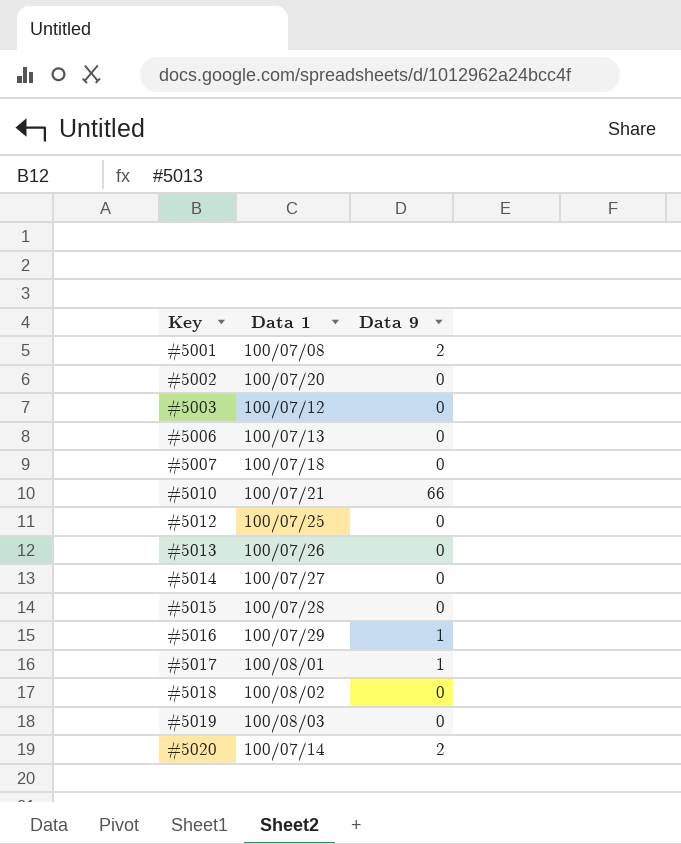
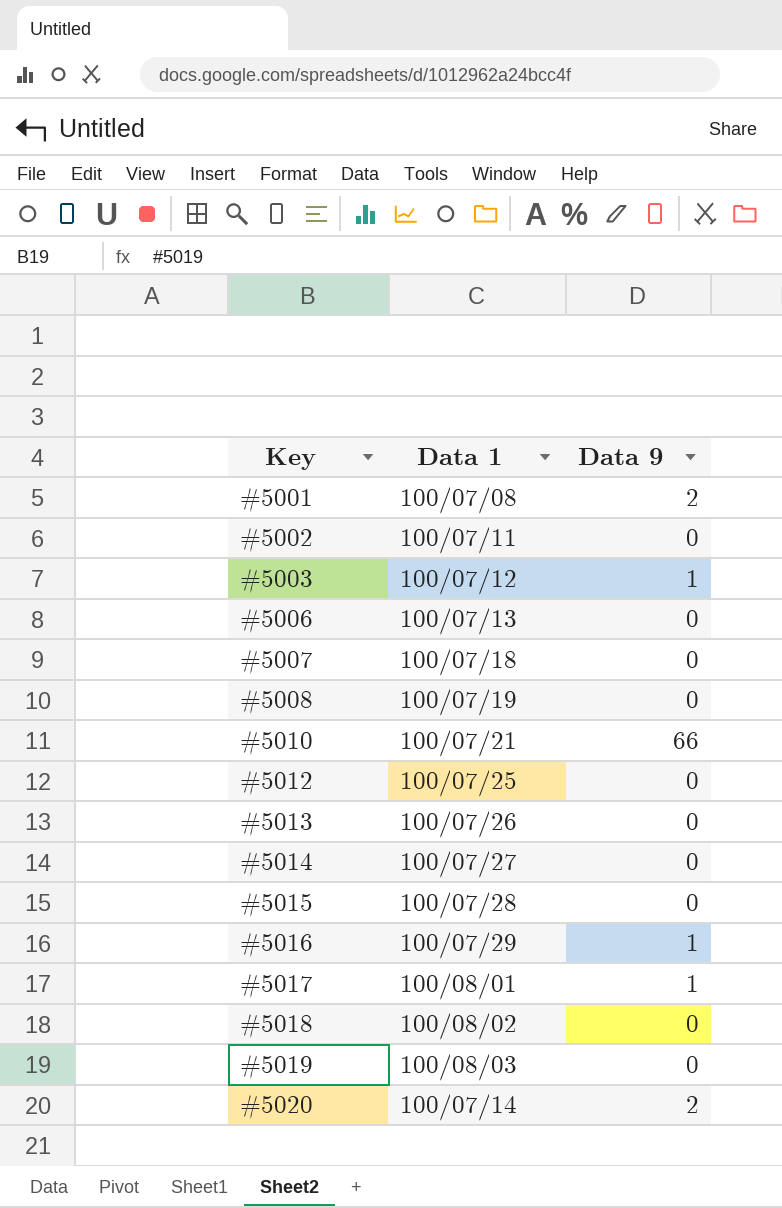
#5002 | Data 1: 100/07/20 -> 100/07/11
#5003 | Data 9: 0 -> 1
row #5008: none -> 100/07/19 | 0

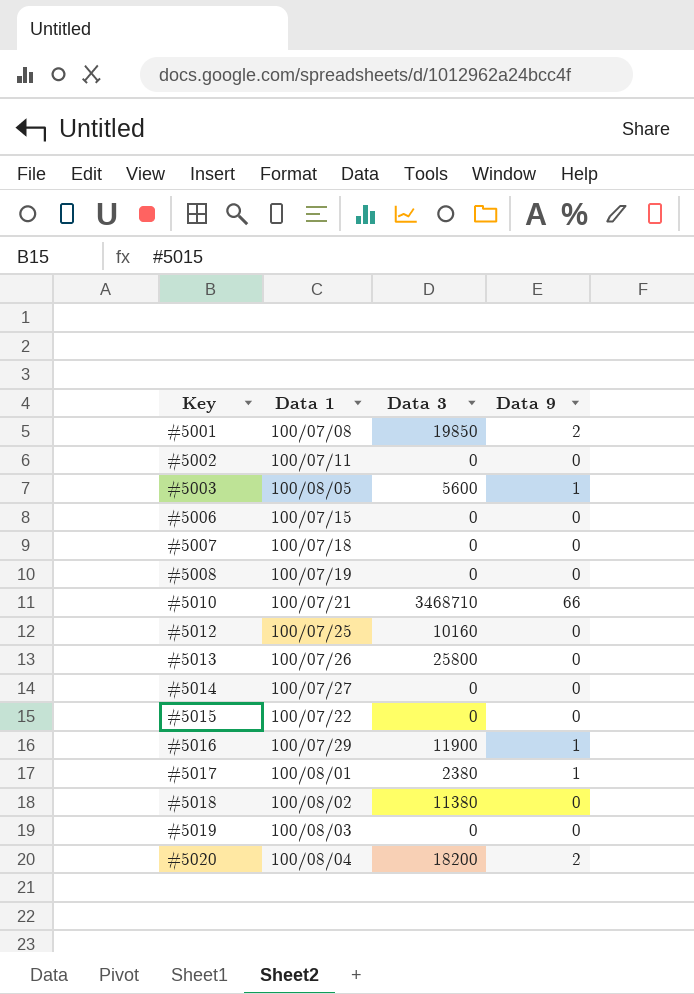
column Data 3 | position: none -> 3
#5003 | Data 1: 100/07/12 -> 100/08/05
#5006 | Data 1: 100/07/13 -> 100/07/15
#5015 | Data 1: 100/07/28 -> 100/07/22
#5020 | Data 1: 100/07/14 -> 100/08/04

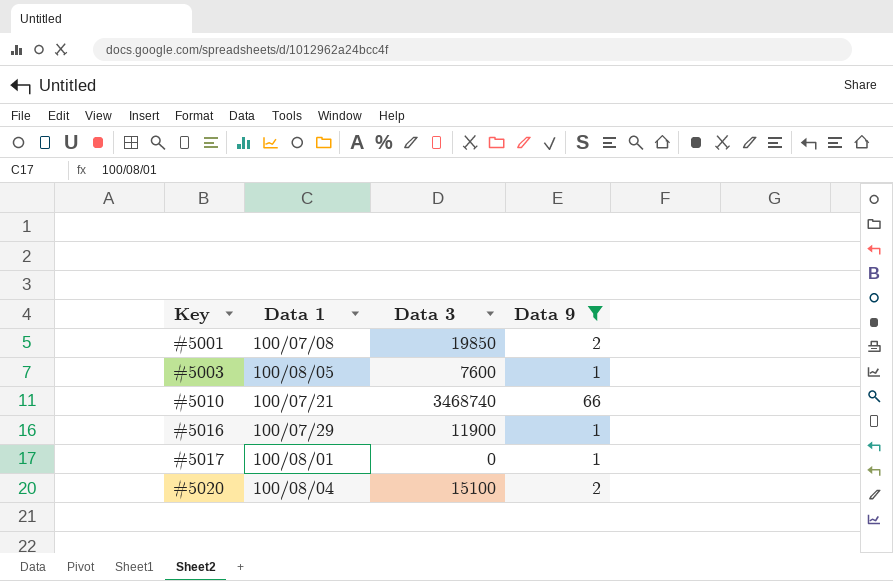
filter: none -> Data 9 != 0
#5003 | Data 3: 5600 -> 7600
#5010 | Data 3: 3468710 -> 3468740
#5017 | Data 3: 2380 -> 0
#5020 | Data 3: 18200 -> 15100

